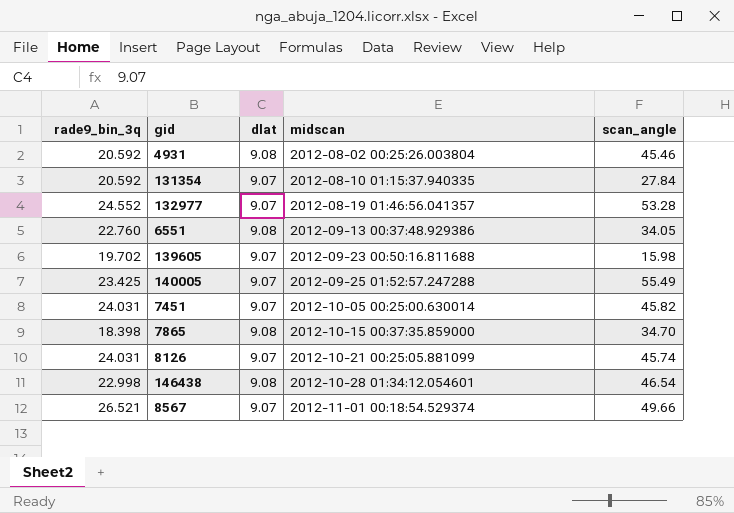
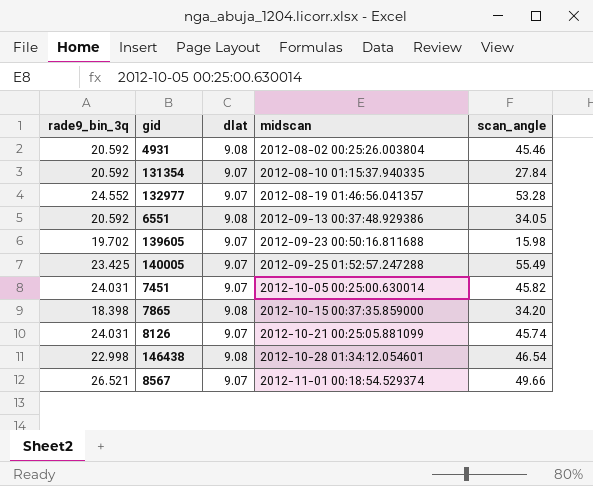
6551 | rade9_bin_3q: 22.760 -> 20.592
7865 | scan_angle: 34.70 -> 34.20

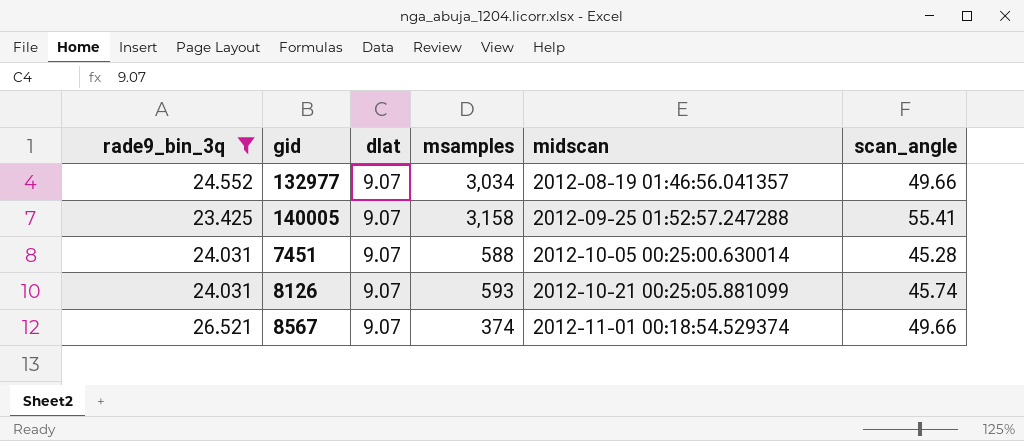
filter: none -> rade9_bin_3q >= 23.425
column msamples | position: none -> 4
132977 | scan_angle: 53.28 -> 49.66
140005 | scan_angle: 55.49 -> 55.41
7451 | scan_angle: 45.82 -> 45.28

